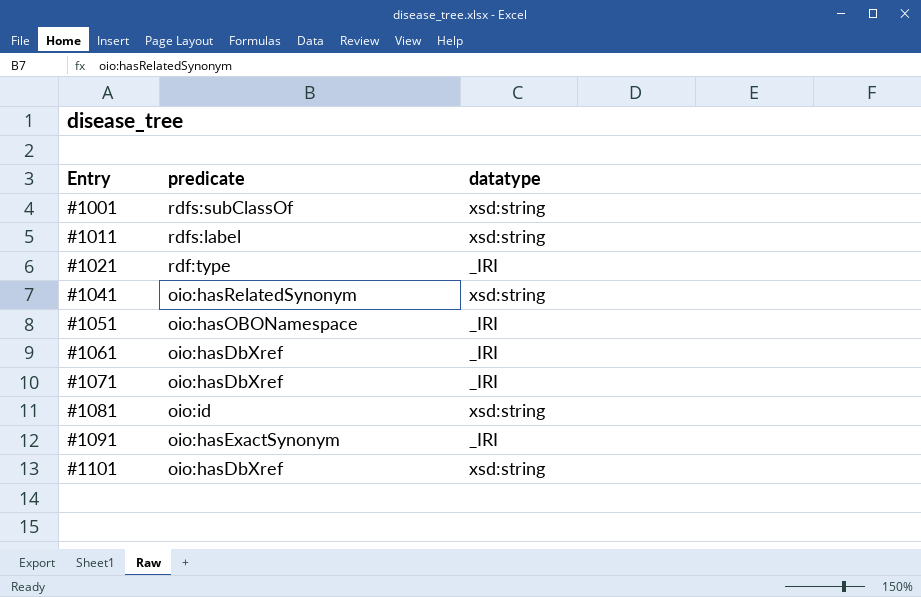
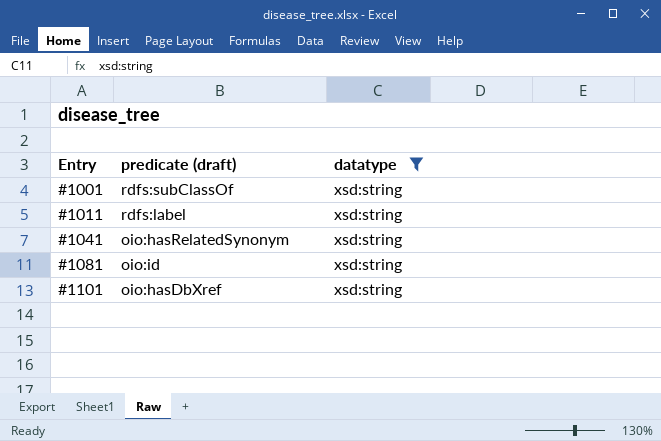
filter: none -> datatype = xsd:string
column name: predicate -> predicate (draft)

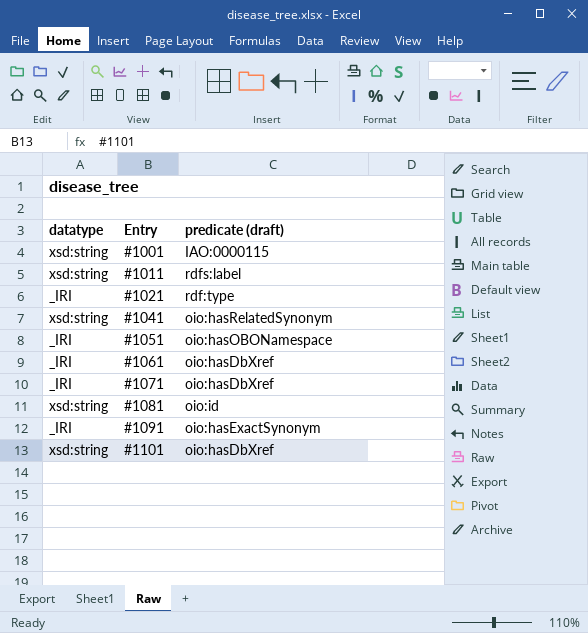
filter: datatype = xsd:string -> none
column datatype | position: 3 -> 1
#1001 | predicate (draft): rdfs:subClassOf -> IAO:0000115

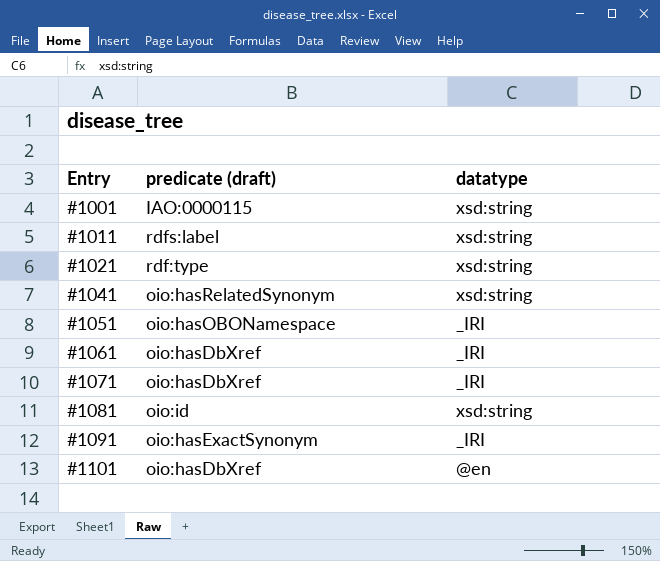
column datatype | position: 1 -> 3
#1021 | datatype: _IRI -> xsd:string
#1101 | datatype: xsd:string -> @en

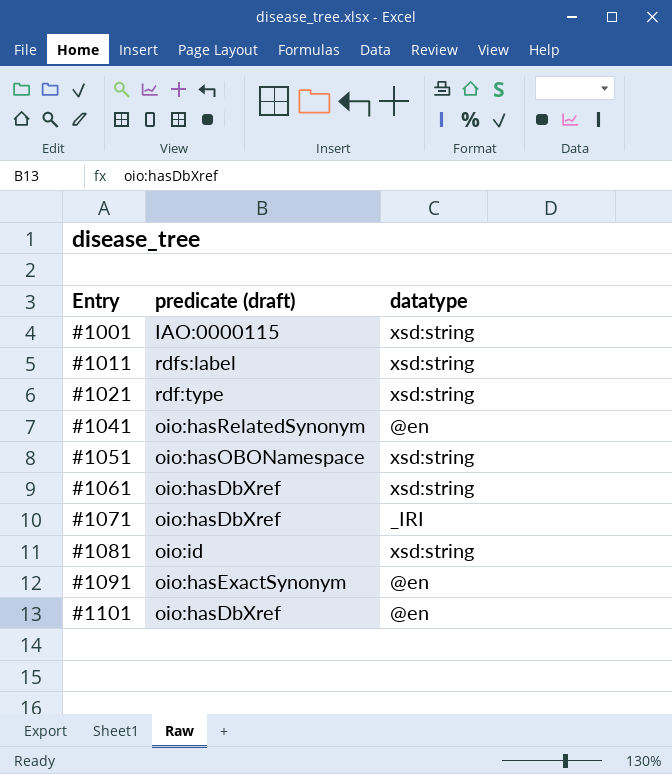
#1041 | datatype: xsd:string -> @en
#1051 | datatype: _IRI -> xsd:string
#1061 | datatype: _IRI -> xsd:string
#1091 | datatype: _IRI -> @en

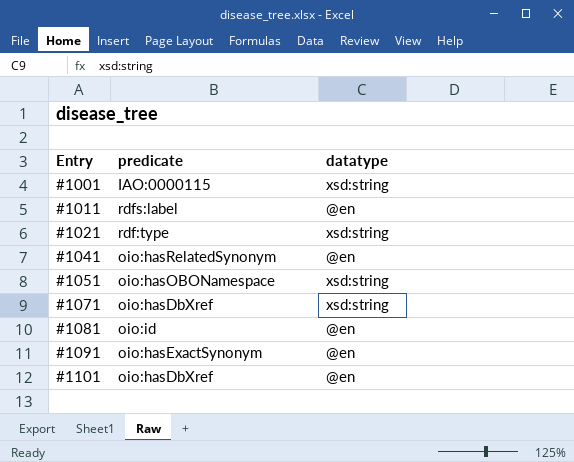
column name: predicate (draft) -> predicate
row #1061: oio:hasDbXref | xsd:string -> none
#1011 | datatype: xsd:string -> @en
#1071 | datatype: _IRI -> xsd:string
#1081 | datatype: xsd:string -> @en

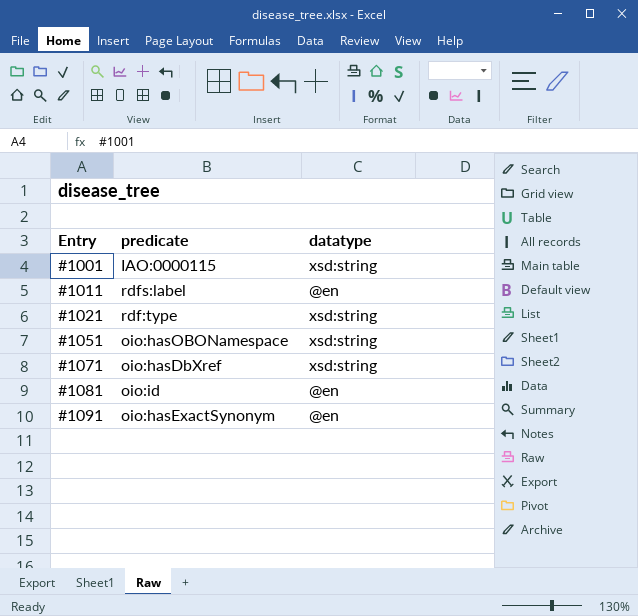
row #1041: oio:hasRelatedSynonym | @en -> none
row #1101: oio:hasDbXref | @en -> none

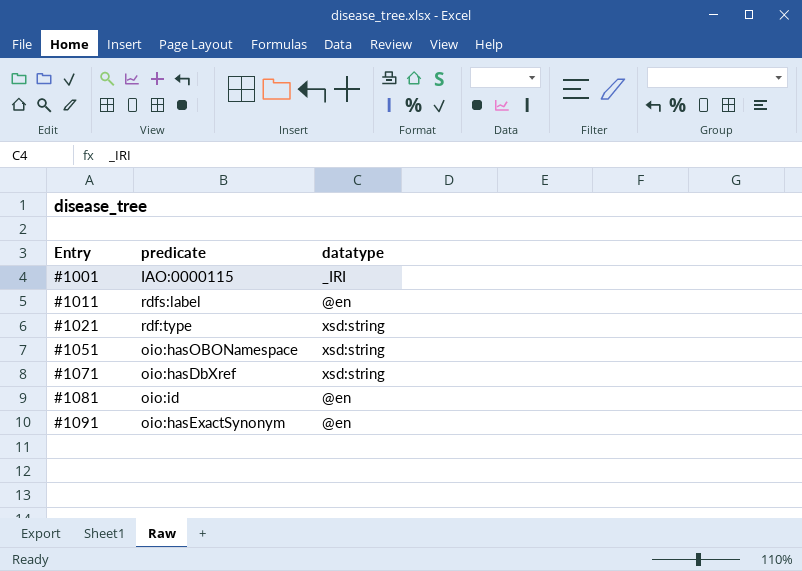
#1001 | datatype: xsd:string -> _IRI

